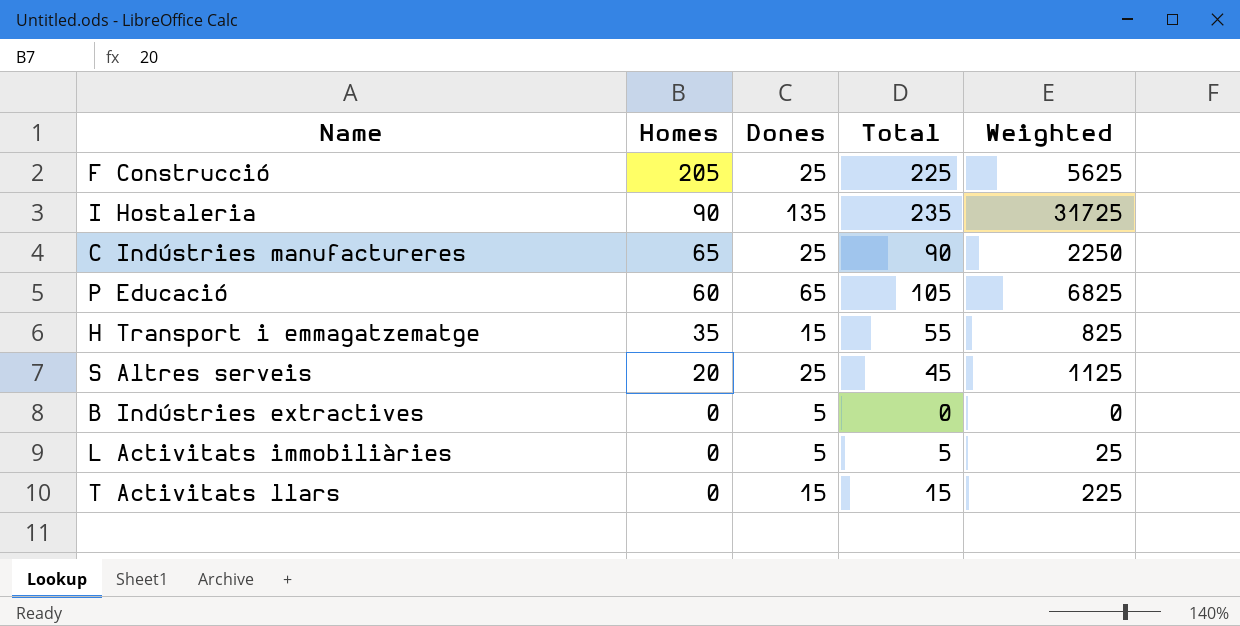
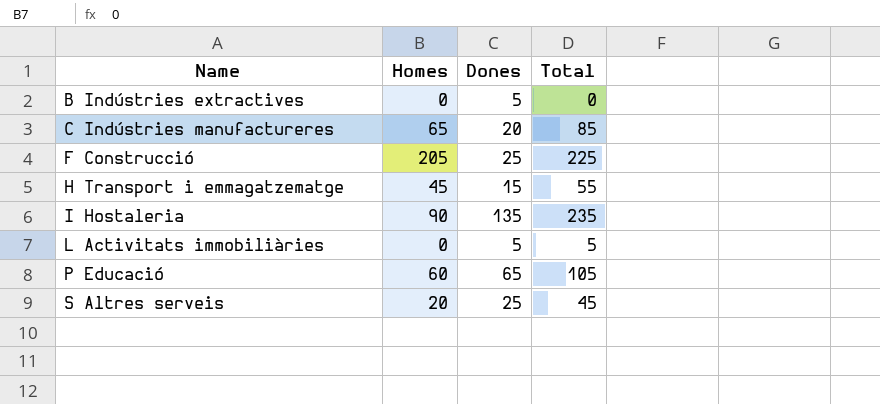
row order: Homes descending -> Name ascending
column Weighted | formula: [Dones] * [Total] -> none
row T Activitats llars: 0 | 15 | 15 | 225 -> none
C Indústries manufactureres | Dones: 25 -> 20
C Indústries manufactureres | Total: 90 -> 85
H Transport i emmagatzematge | Homes: 35 -> 45

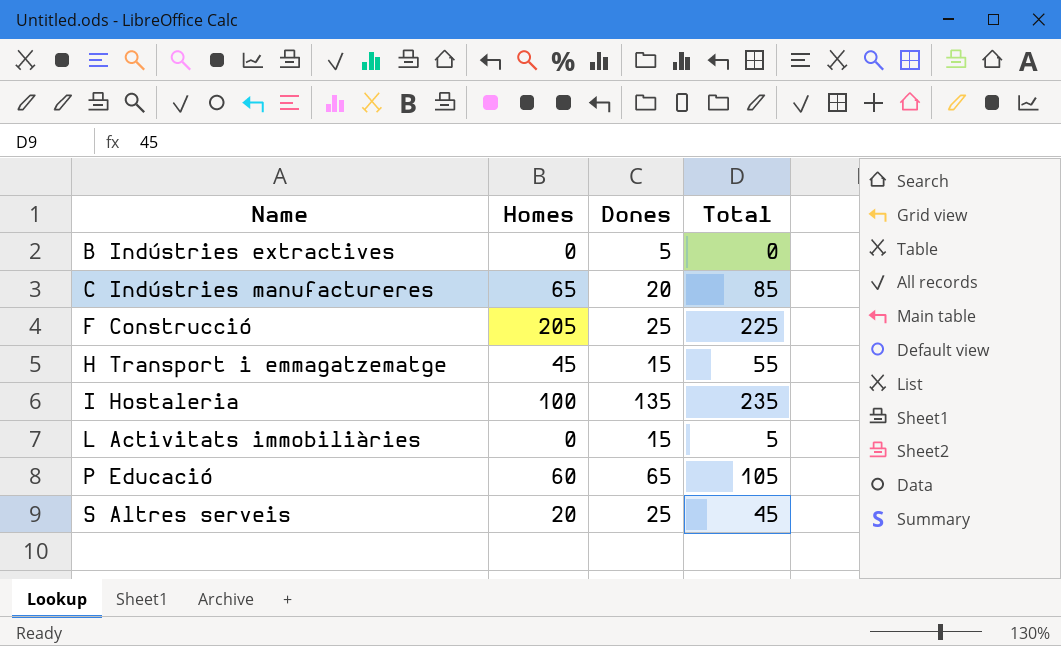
I Hostaleria | Homes: 90 -> 100
L Activitats immobiliàries | Dones: 5 -> 15

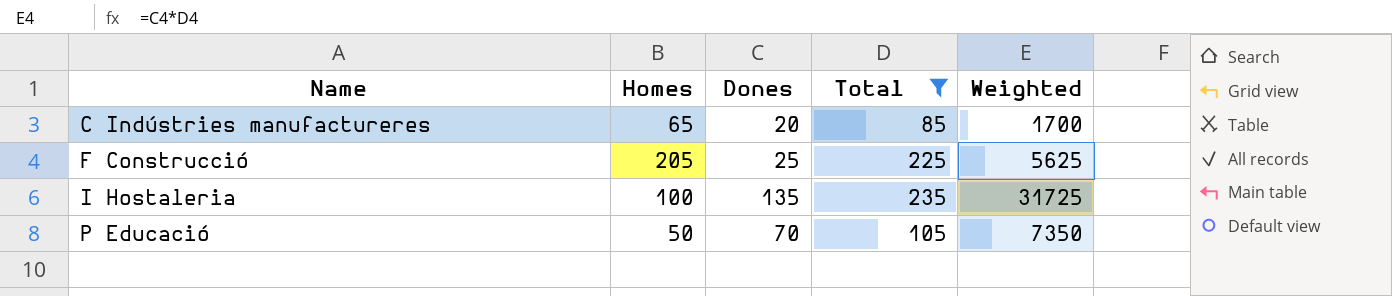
filter: none -> Total >= 85
column Weighted | formula: none -> [Dones] * [Total]
P Educació | Homes: 60 -> 50
P Educació | Dones: 65 -> 70

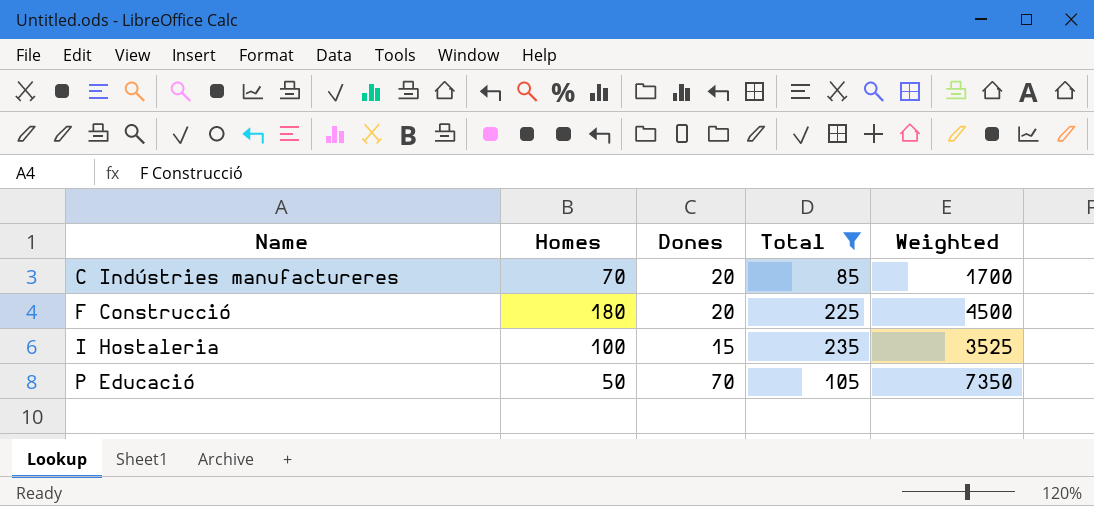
C Indústries manufactureres | Homes: 65 -> 70
F Construcció | Homes: 205 -> 180
F Construcció | Dones: 25 -> 20
F Construcció | Weighted: 5625 -> 4500
I Hostaleria | Dones: 135 -> 15
I Hostaleria | Weighted: 31725 -> 3525

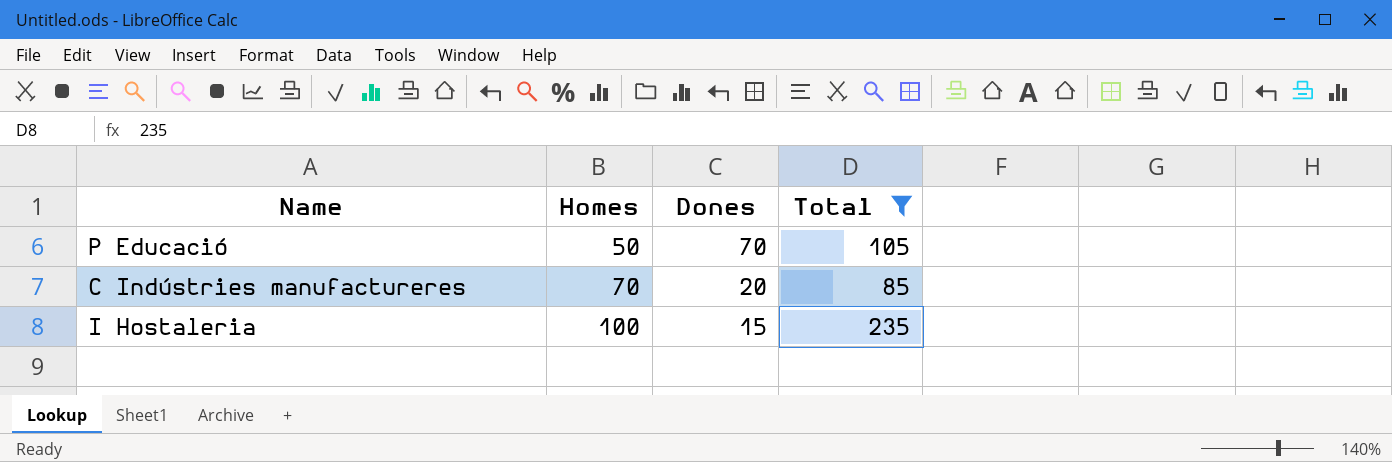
row order: Name ascending -> Homes ascending
column Weighted | formula: [Dones] * [Total] -> none
row F Construcció: 180 | 20 | 225 | 4500 -> none

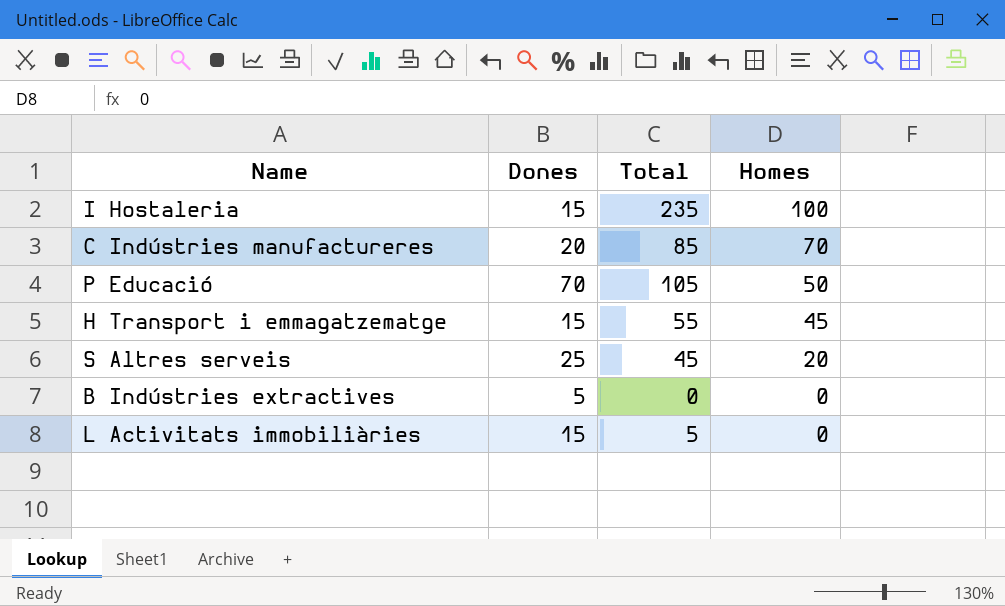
filter: Total >= 85 -> none
row order: Homes ascending -> Homes descending
column Homes | position: 2 -> 4

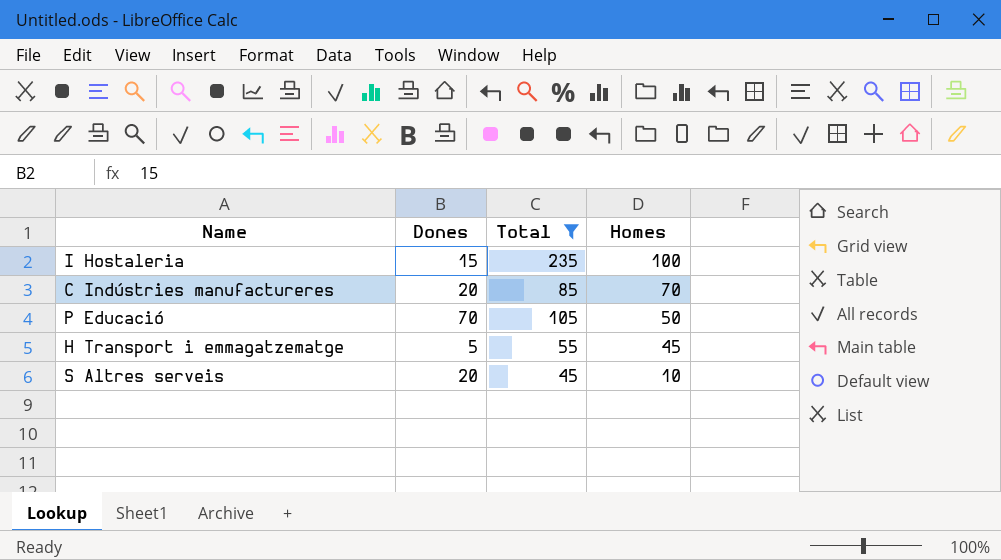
filter: none -> Total >= 45
H Transport i emmagatzematge | Dones: 15 -> 5
S Altres serveis | Dones: 25 -> 20
S Altres serveis | Homes: 20 -> 10

